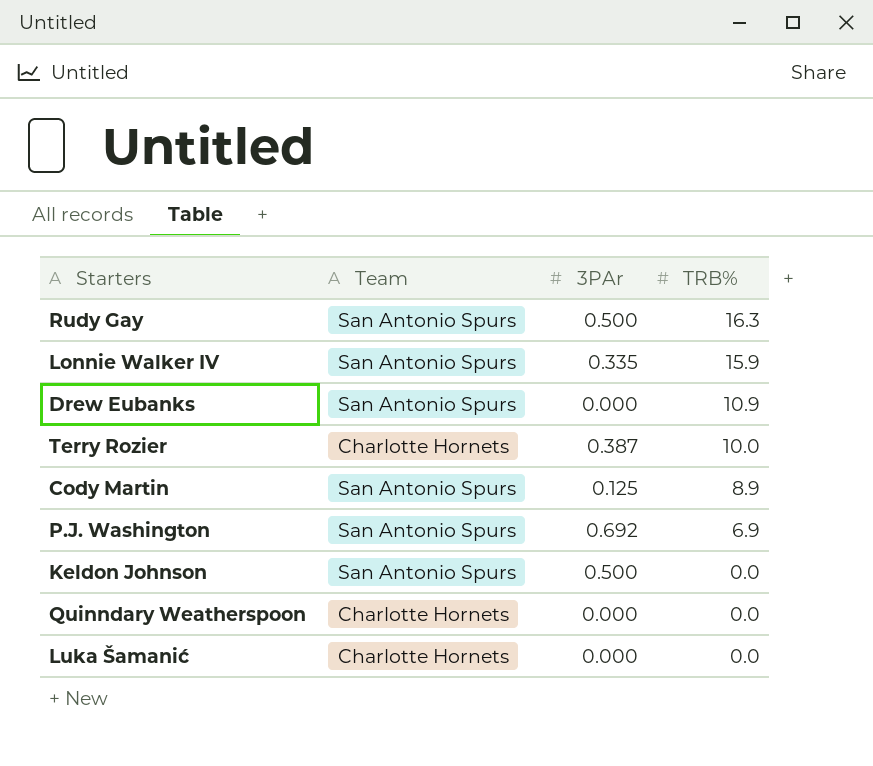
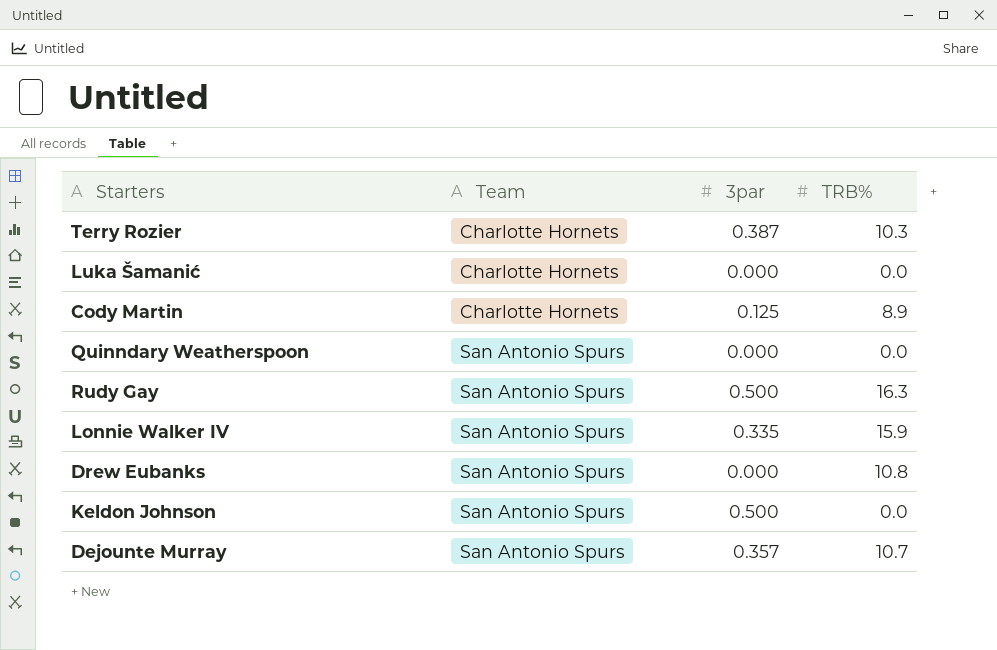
row order: TRB% descending -> Team ascending
column name: 3PAr -> 3par
row P.J. Washington: San Antonio Spurs | 0.692 | 6.9 -> none
Terry Rozier | TRB%: 10.0 -> 10.3
Cody Martin | Team: San Antonio Spurs -> Charlotte Hornets
Quinndary Weatherspoon | Team: Charlotte Hornets -> San Antonio Spurs
Drew Eubanks | TRB%: 10.9 -> 10.8
row Dejounte Murray: none -> San Antonio Spurs | 0.357 | 10.7

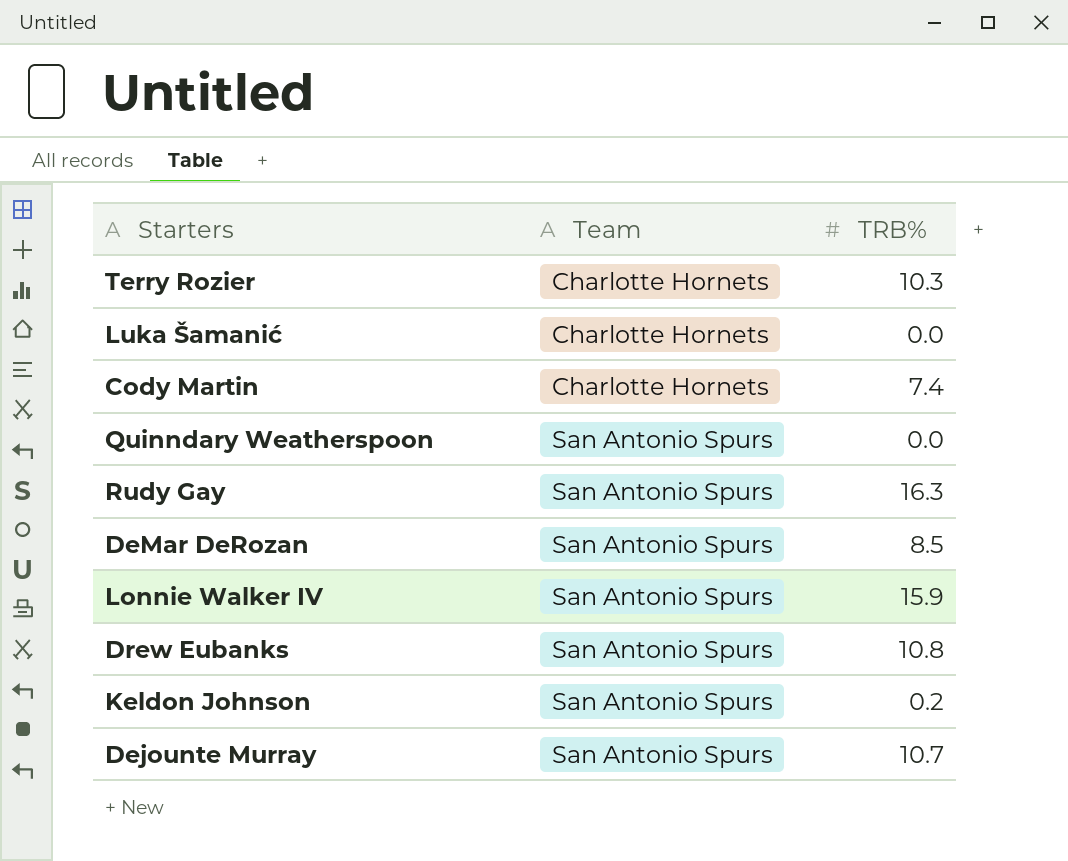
column 3par | position: 3 -> none
Cody Martin | TRB%: 8.9 -> 7.4
row DeMar DeRozan: none -> San Antonio Spurs | 8.5
Keldon Johnson | TRB%: 0.0 -> 0.2

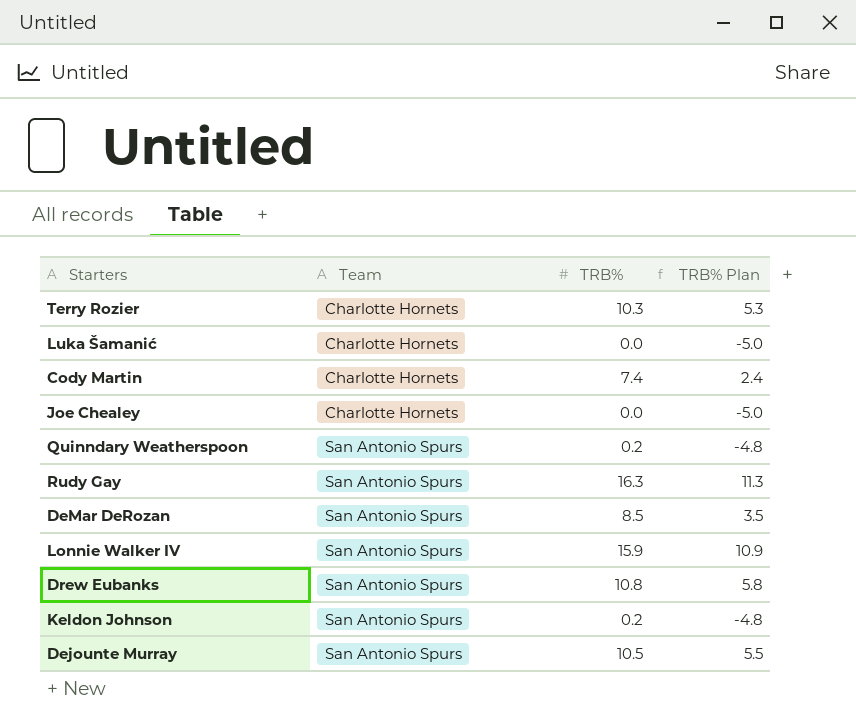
column TRB% Plan | formula: none -> [TRB%] - 5
row Joe Chealey: none -> Charlotte Hornets | 0.0 | -5.0
Quinndary Weatherspoon | TRB%: 0.0 -> 0.2
Dejounte Murray | TRB%: 10.7 -> 10.5

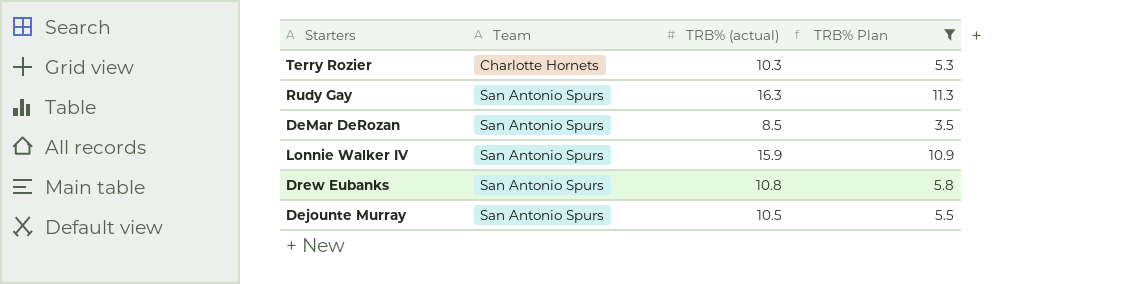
filter: none -> TRB% Plan >= 3.5
column name: TRB% -> TRB% (actual)

